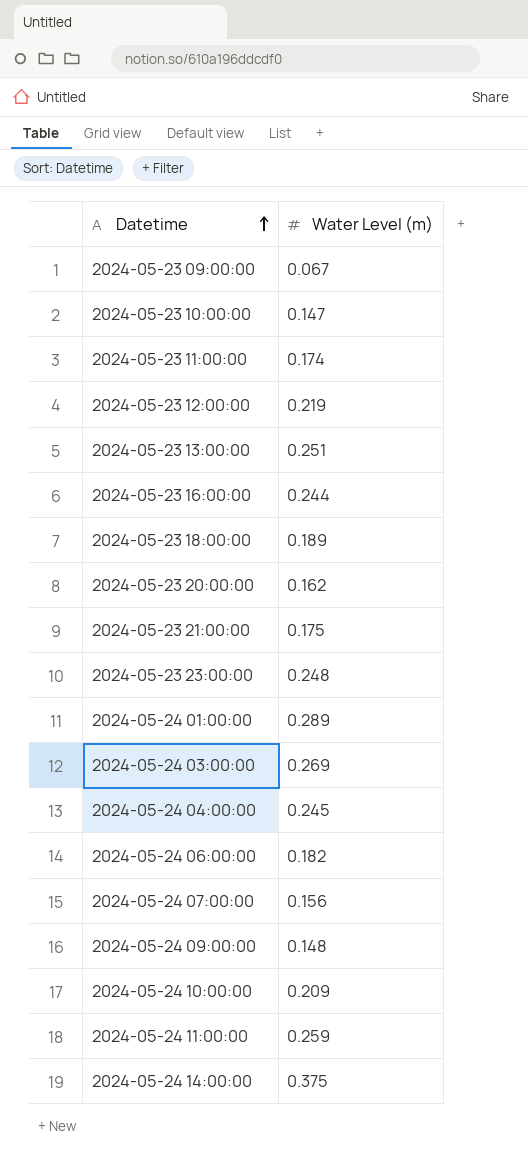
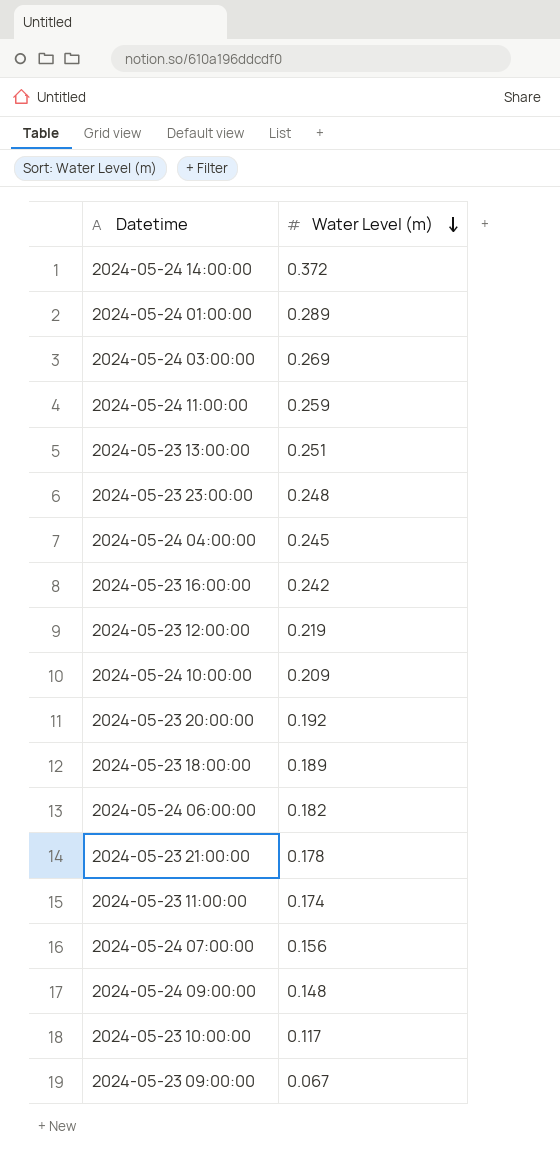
row order: Datetime ascending -> Water Level (m) descending
2024-05-24 14:00:00 | Water Level (m): 0.375 -> 0.372
2024-05-23 16:00:00 | Water Level (m): 0.244 -> 0.242
2024-05-23 20:00:00 | Water Level (m): 0.162 -> 0.192
2024-05-23 21:00:00 | Water Level (m): 0.175 -> 0.178
2024-05-23 10:00:00 | Water Level (m): 0.147 -> 0.117

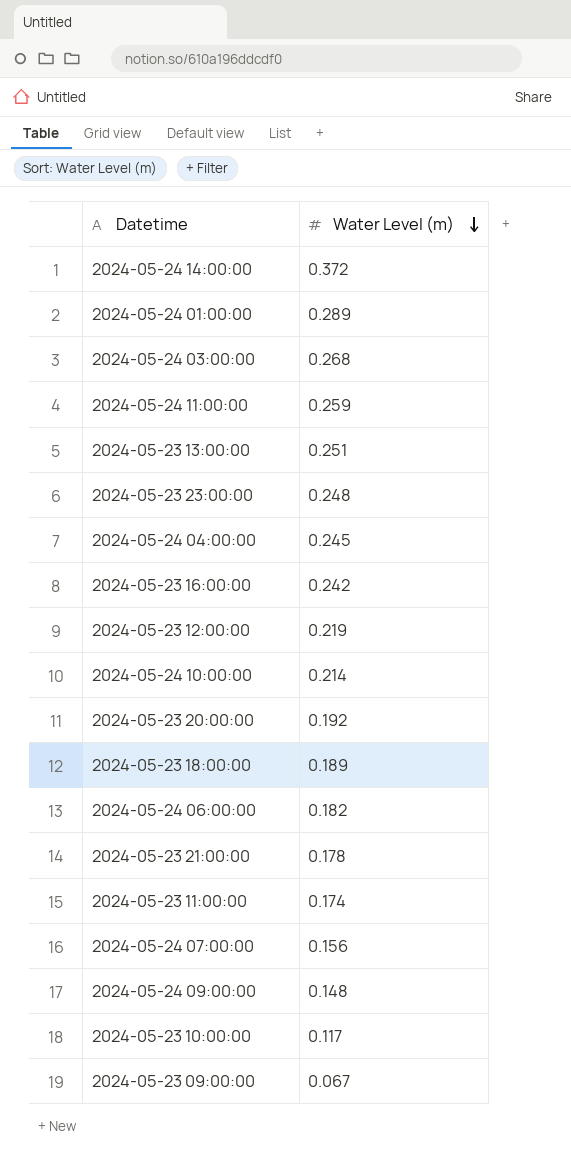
2024-05-24 03:00:00 | Water Level (m): 0.269 -> 0.268
2024-05-24 10:00:00 | Water Level (m): 0.209 -> 0.214

